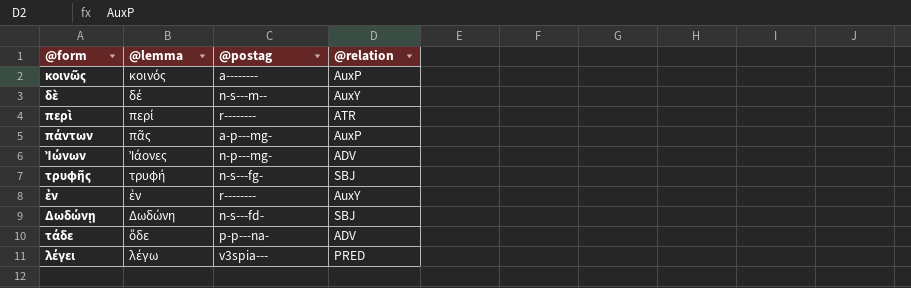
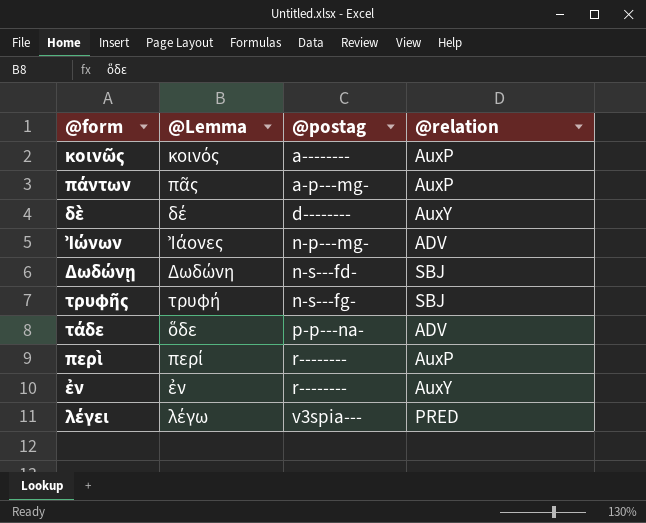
row order: none -> @postag ascending
column name: @lemma -> @Lemma
δὲ | @postag: n-s---m-- -> d--------
περὶ | @relation: ATR -> AuxP

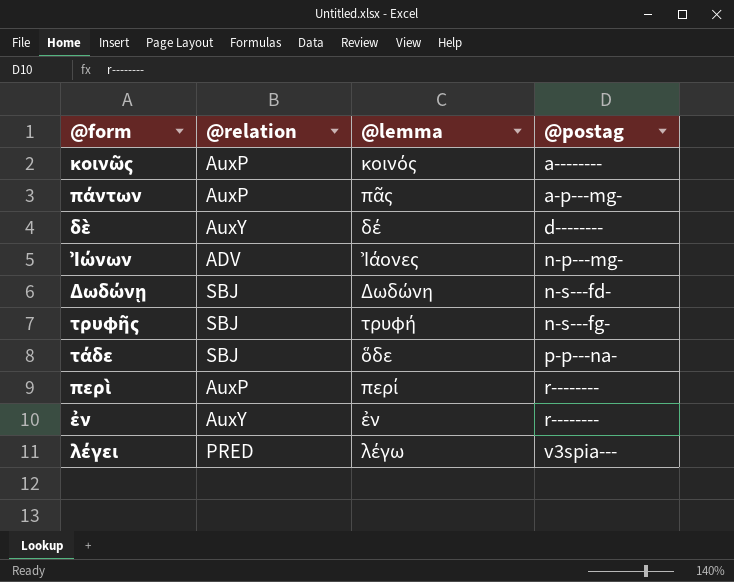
column @relation | position: 4 -> 2
column name: @Lemma -> @lemma
τάδε | @relation: ADV -> SBJ

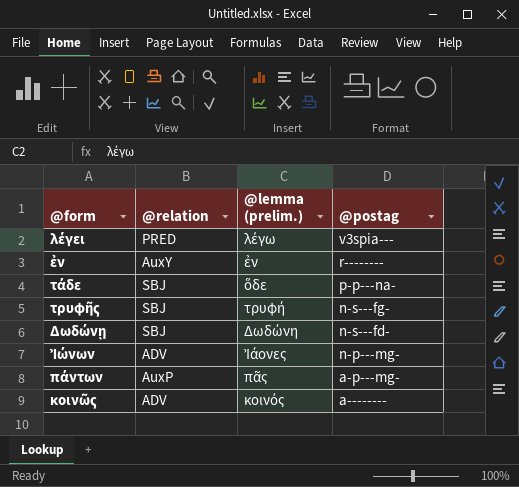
row order: @postag ascending -> @postag descending
column name: @lemma -> @lemma (prelim.)
row δὲ: AuxY | δέ | d-------- -> none
row περὶ: AuxP | περί | r-------- -> none
κοινῶς | @relation: AuxP -> ADV

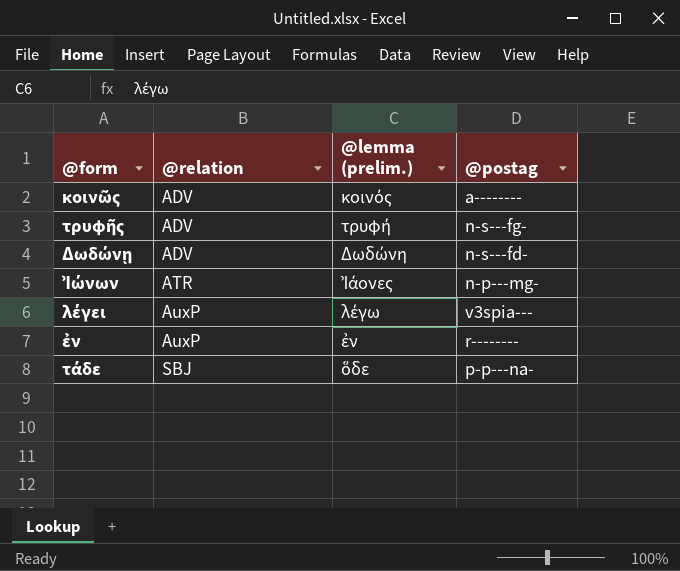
row order: @postag descending -> @relation ascending
row πάντων: AuxP | πᾶς | a-p---mg- -> none
τρυφῆς | @relation: SBJ -> ADV
Δωδώνῃ | @relation: SBJ -> ADV
Ἰώνων | @relation: ADV -> ATR
λέγει | @relation: PRED -> AuxP
ἐν | @relation: AuxY -> AuxP

